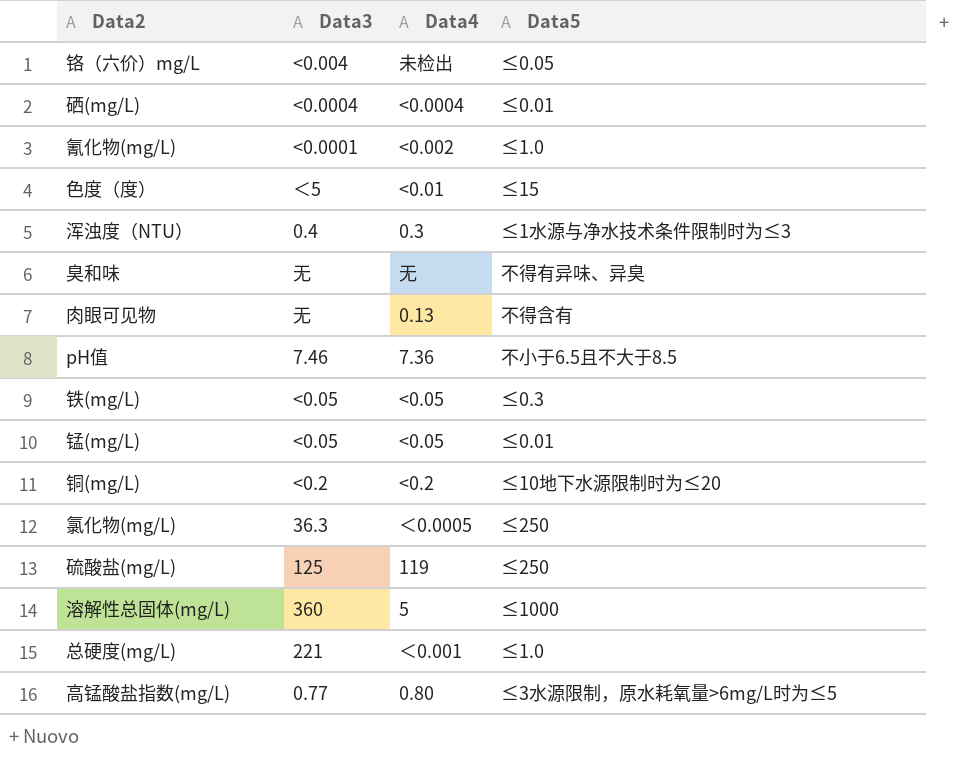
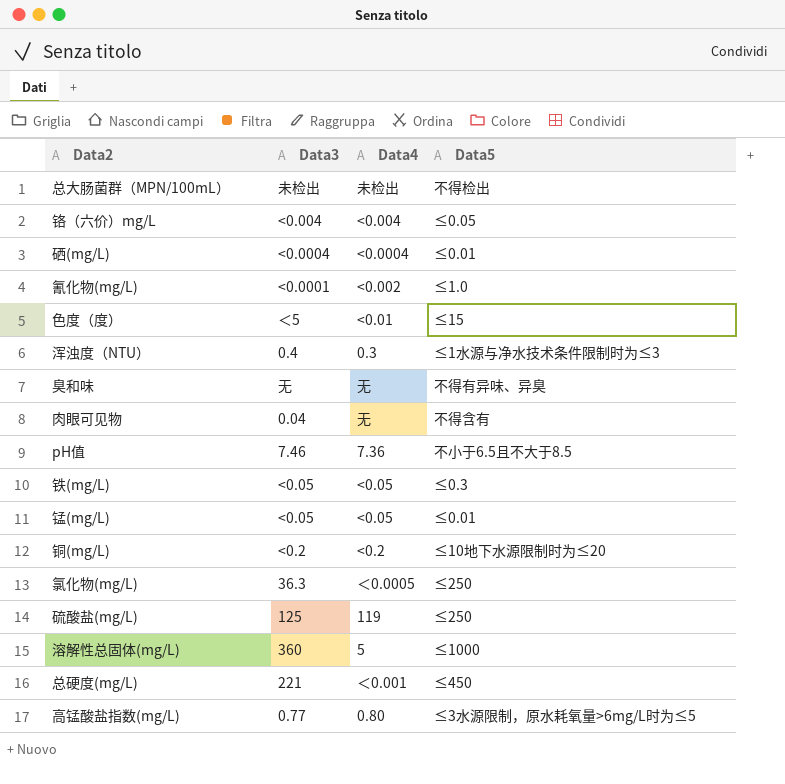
row 总大肠菌群（MPN/100mL）: none -> 未检出 | 未检出 | 不得检出
铬（六价）mg/L | Data4: 未检出 -> <0.004
肉眼可见物 | Data3: 无 -> 0.04
肉眼可见物 | Data4: 0.13 -> 无
总硬度(mg/L) | Data5: ≤1.0 -> ≤450

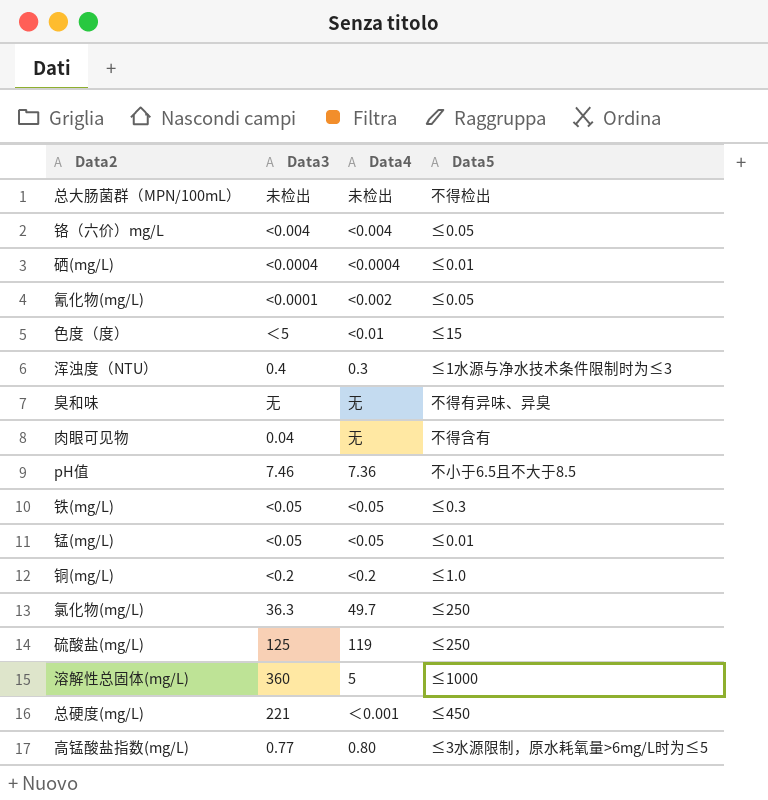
氰化物(mg/L) | Data5: ≤1.0 -> ≤0.05
铜(mg/L) | Data5: ≤10地下水源限制时为≤20 -> ≤1.0
氯化物(mg/L) | Data4: ＜0.0005 -> 49.7

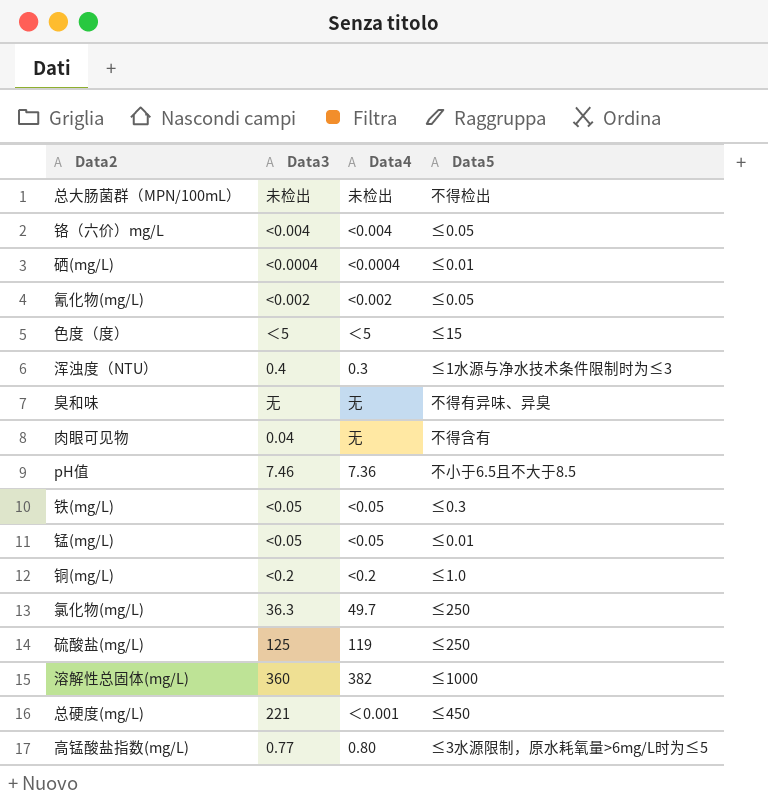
氰化物(mg/L) | Data3: <0.0001 -> <0.002
色度（度） | Data4: <0.01 -> ＜5
溶解性总固体(mg/L) | Data4: 5 -> 382

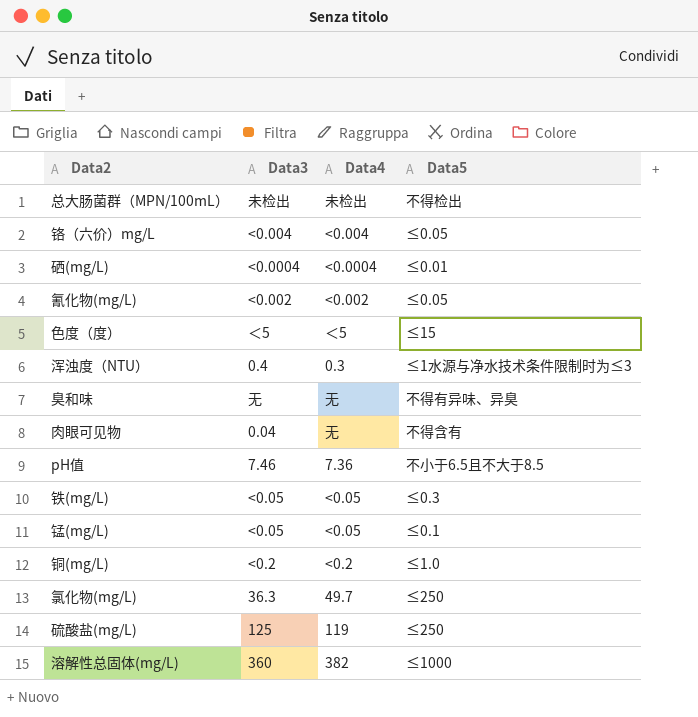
row 总硬度(mg/L): 221 | ＜0.001 | ≤450 -> none
row 高锰酸盐指数(mg/L): 0.77 | 0.80 | ≤3水源限制，原水耗氧量>6mg/L时为≤5 -> none
锰(mg/L) | Data5: ≤0.01 -> ≤0.1

